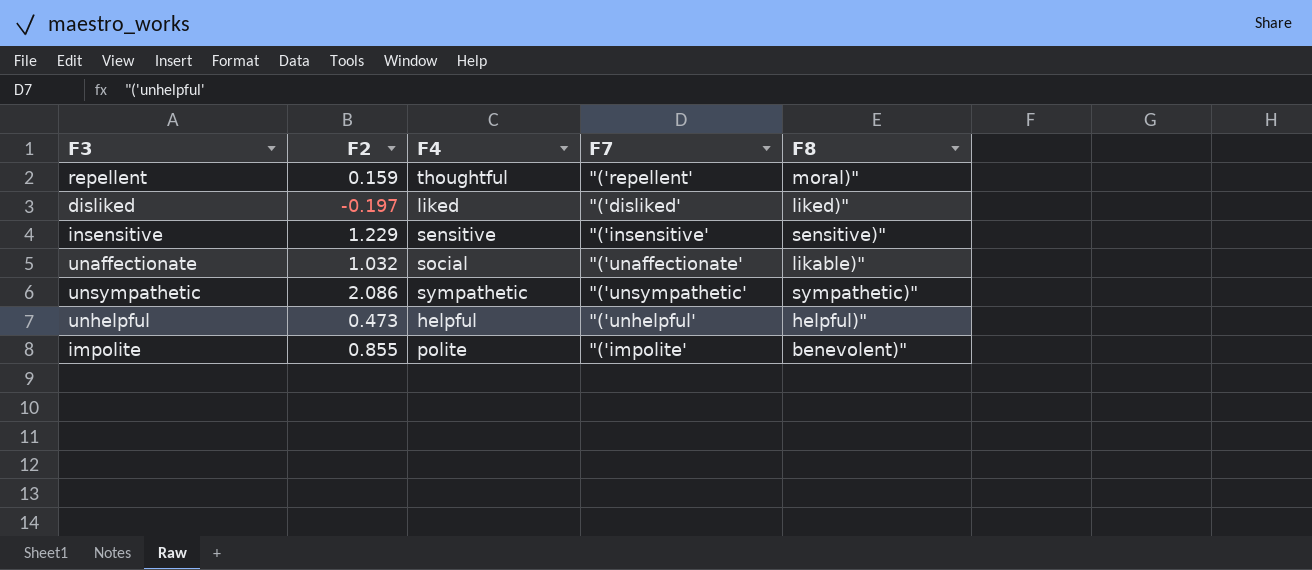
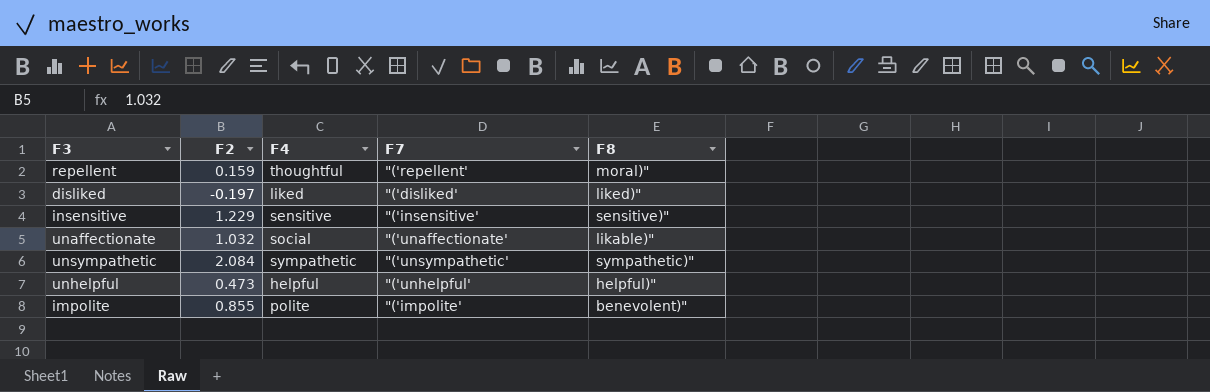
unsympathetic | F2: 2.086 -> 2.084

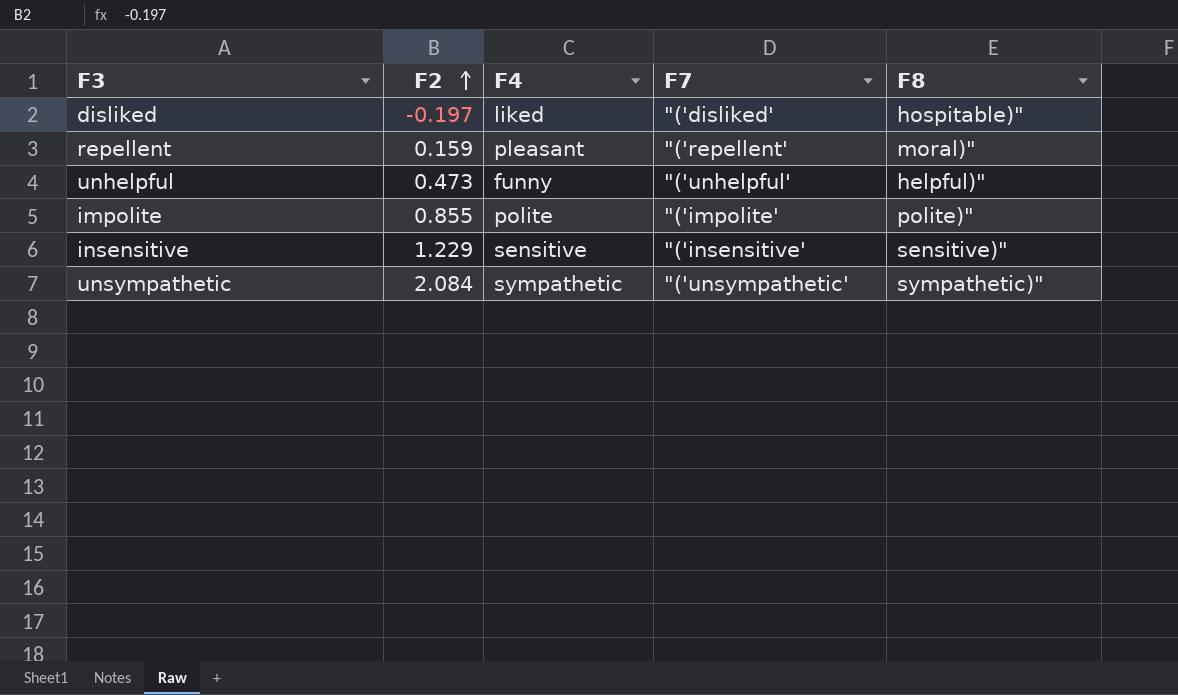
row order: none -> F2 ascending
row unaffectionate: 1.032 | social | "('unaffectionate' | likable)" -> none
disliked | F8: liked)" -> hospitable)"
repellent | F4: thoughtful -> pleasant
unhelpful | F4: helpful -> funny
impolite | F8: benevolent)" -> polite)"

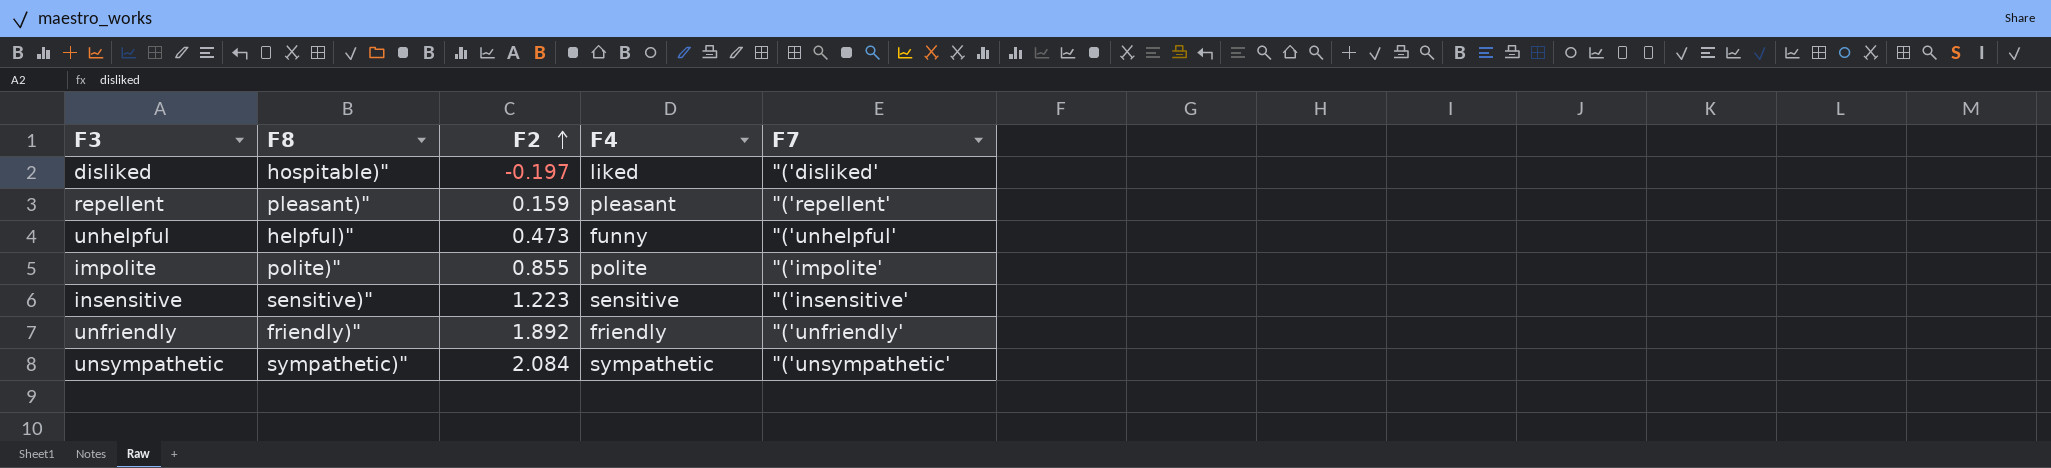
column F8 | position: 5 -> 2
repellent | F8: moral)" -> pleasant)"
insensitive | F2: 1.229 -> 1.223
row unfriendly: none -> friendly)" | 1.892 | friendly | "('unfriendly'

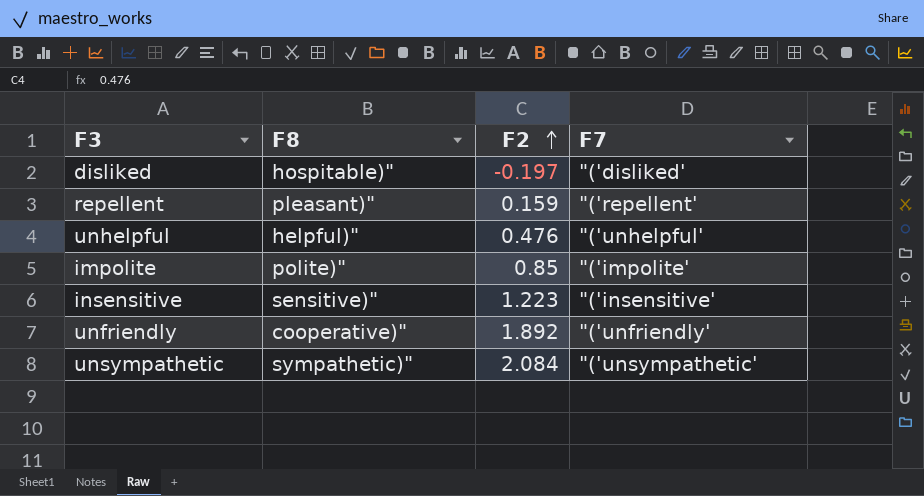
column F4 | position: 4 -> none
unhelpful | F2: 0.473 -> 0.476
impolite | F2: 0.855 -> 0.85
unfriendly | F8: friendly)" -> cooperative)"

